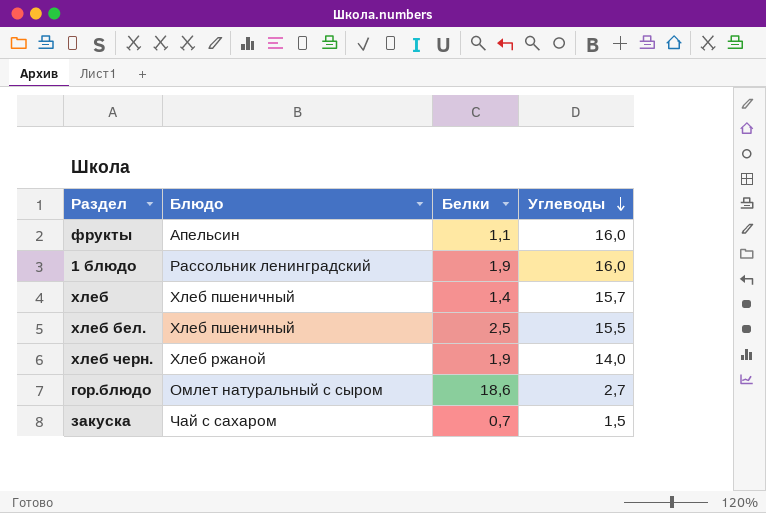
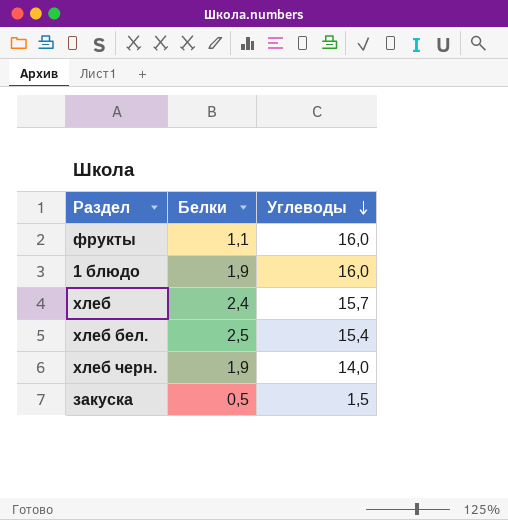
column Блюдо | position: 2 -> none
row гор.блюдо: Омлет натуральный с сыром | 18,6 | 2,7 -> none
хлеб | Белки: 1,4 -> 2,4
хлеб бел. | Углеводы: 15,5 -> 15,4
закуска | Белки: 0,7 -> 0,5

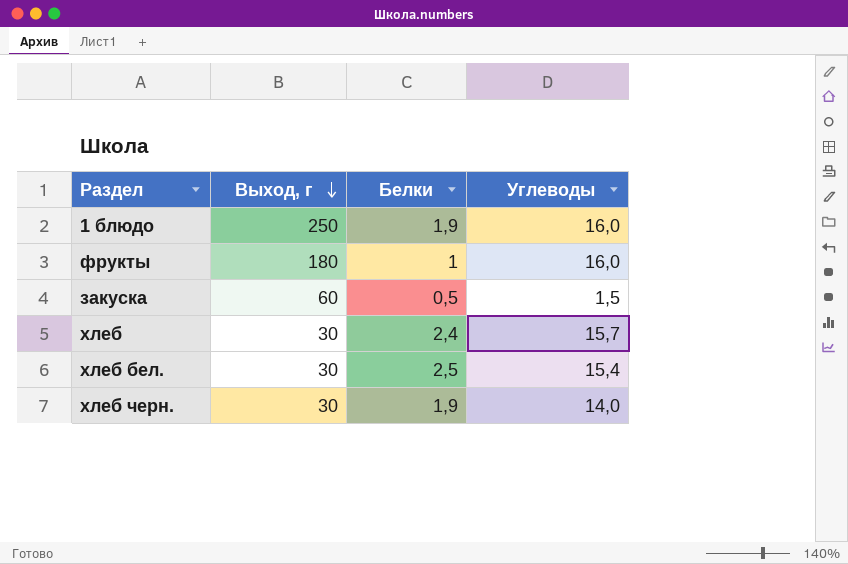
row order: Углеводы descending -> Выход, г descending
column Выход, г | position: none -> 2
фрукты | Белки: 1,1 -> 1

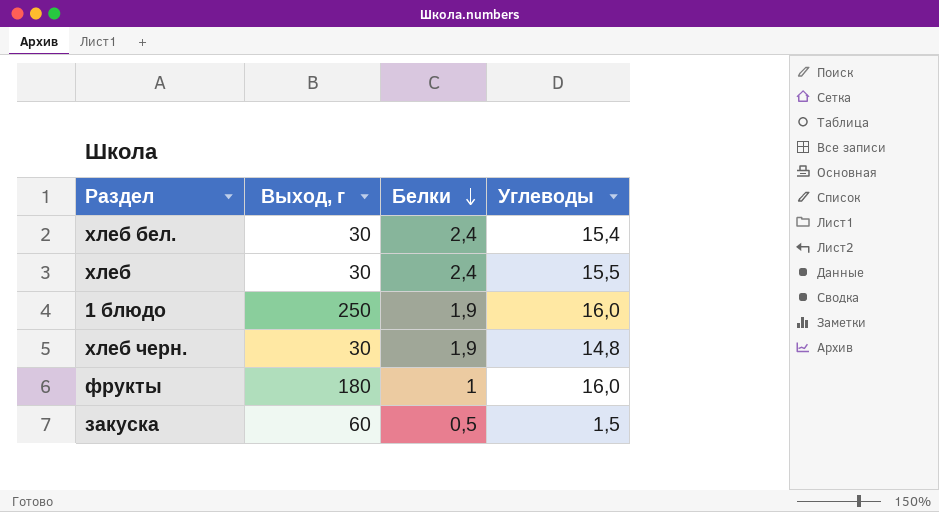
row order: Выход, г descending -> Белки descending
хлеб бел. | Белки: 2,5 -> 2,4
хлеб | Углеводы: 15,7 -> 15,5
хлеб черн. | Углеводы: 14,0 -> 14,8

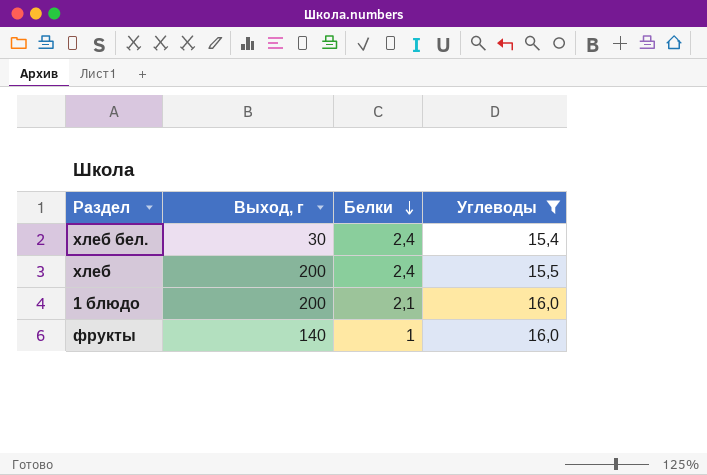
filter: none -> Углеводы >= 15,4
хлеб | Выход, г: 30 -> 200
1 блюдо | Выход, г: 250 -> 200
1 блюдо | Белки: 1,9 -> 2,1
фрукты | Выход, г: 180 -> 140

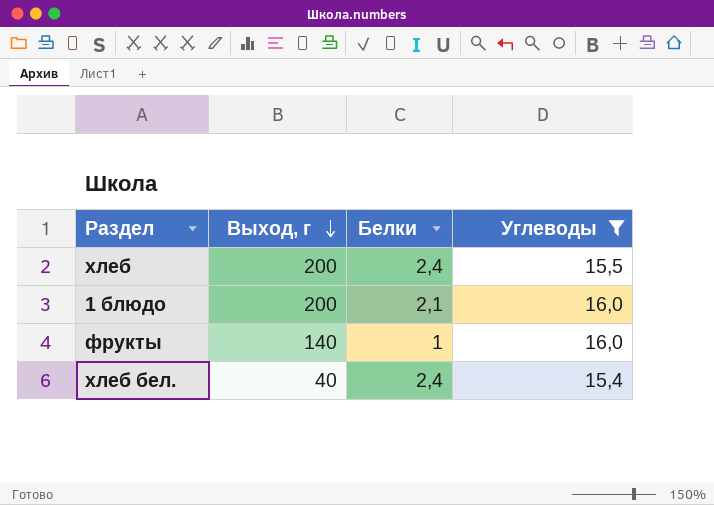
row order: Белки descending -> Выход, г descending
хлеб бел. | Выход, г: 30 -> 40

